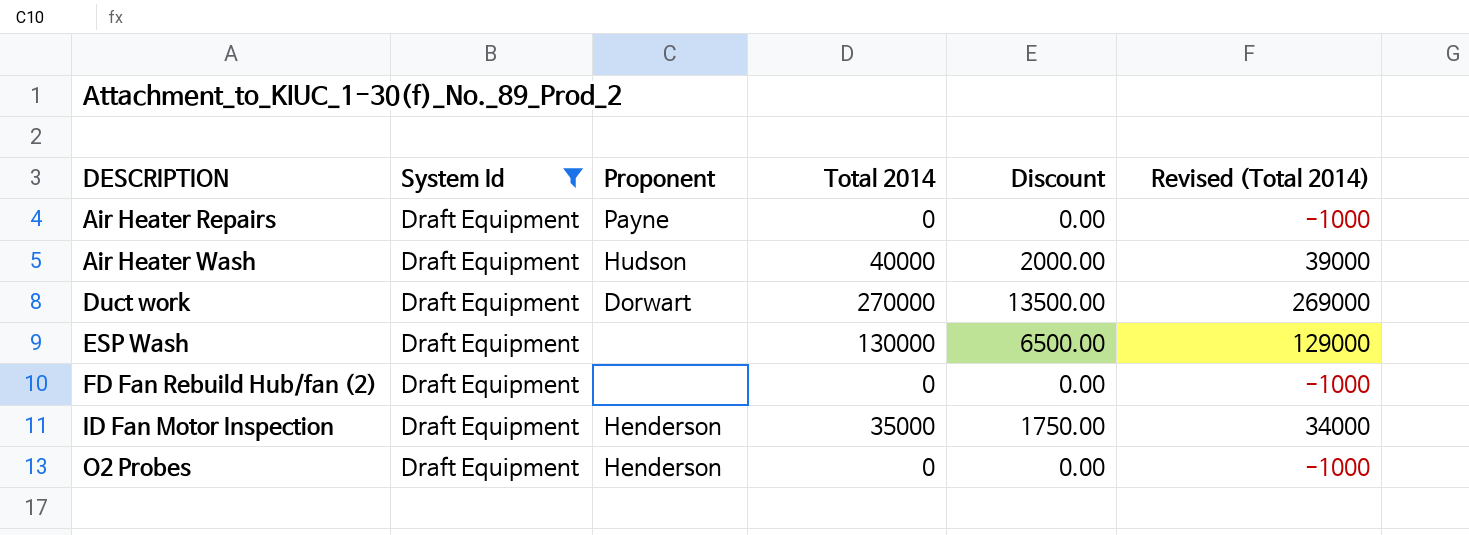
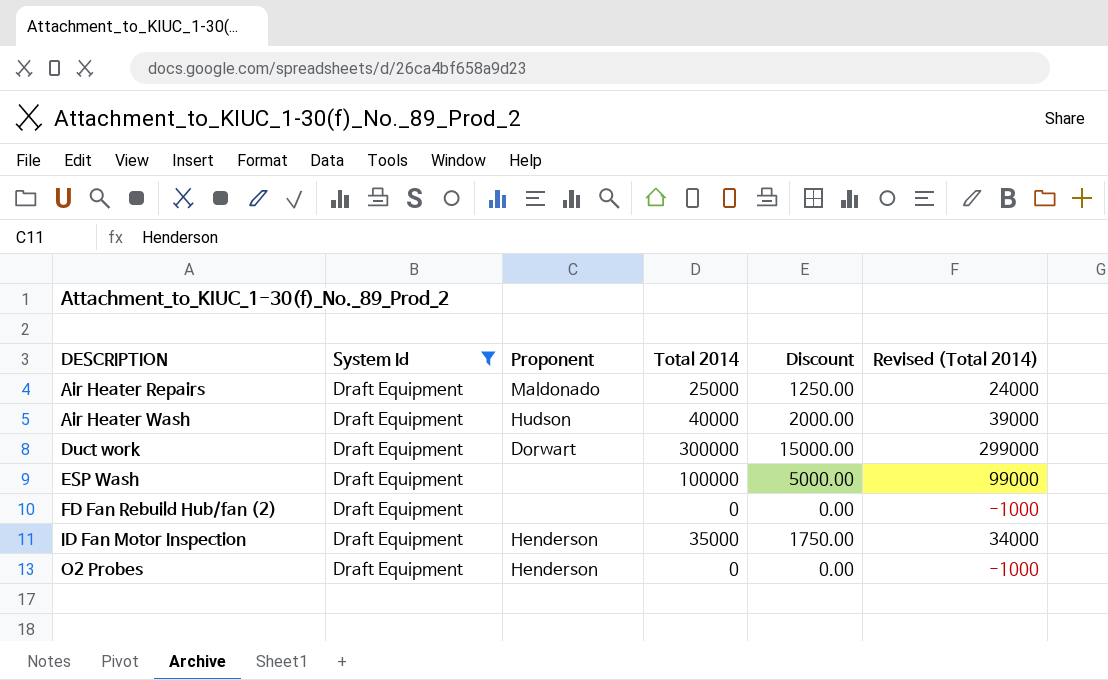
Air Heater Repairs | Proponent: Payne -> Maldonado
Air Heater Repairs | Total 2014: 0 -> 25000
Air Heater Repairs | Discount: 0.00 -> 1250.00
Air Heater Repairs | Revised (Total 2014): -1000 -> 24000
Duct work | Total 2014: 270000 -> 300000
Duct work | Discount: 13500.00 -> 15000.00
Duct work | Revised (Total 2014): 269000 -> 299000
ESP Wash | Total 2014: 130000 -> 100000
ESP Wash | Discount: 6500.00 -> 5000.00
ESP Wash | Revised (Total 2014): 129000 -> 99000

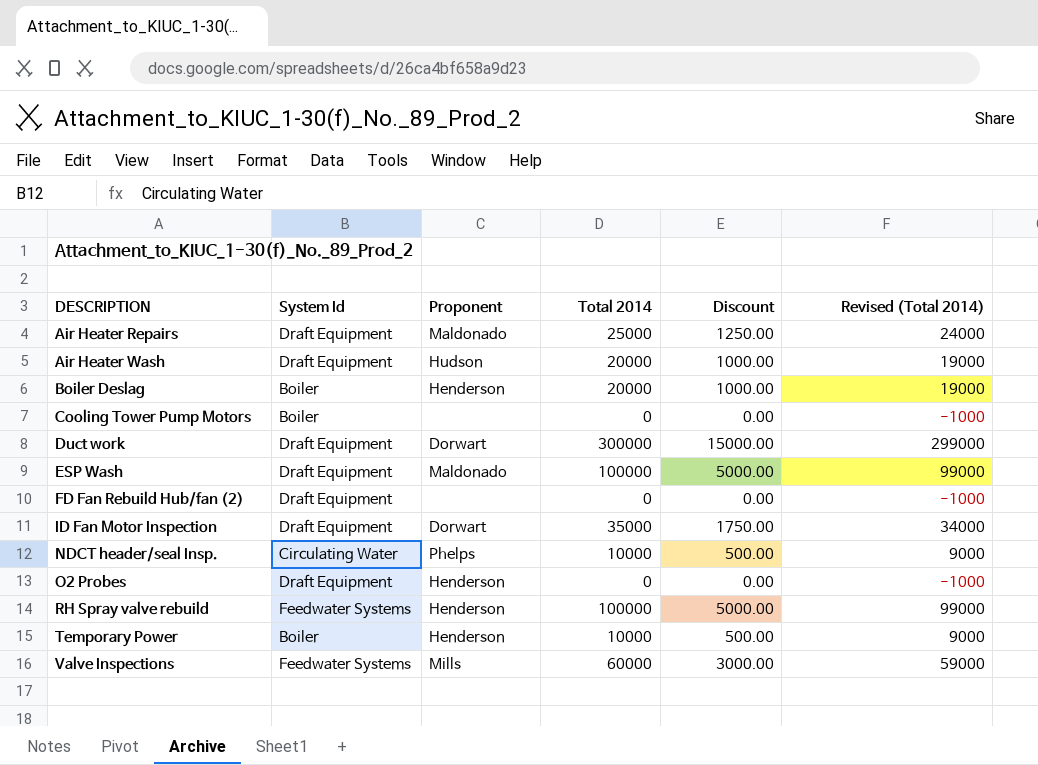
filter: System Id = Draft Equipment -> none
Air Heater Wash | Total 2014: 40000 -> 20000
Air Heater Wash | Discount: 2000.00 -> 1000.00
Air Heater Wash | Revised (Total 2014): 39000 -> 19000
ESP Wash | Proponent: none -> Maldonado
ID Fan Motor Inspection | Proponent: Henderson -> Dorwart

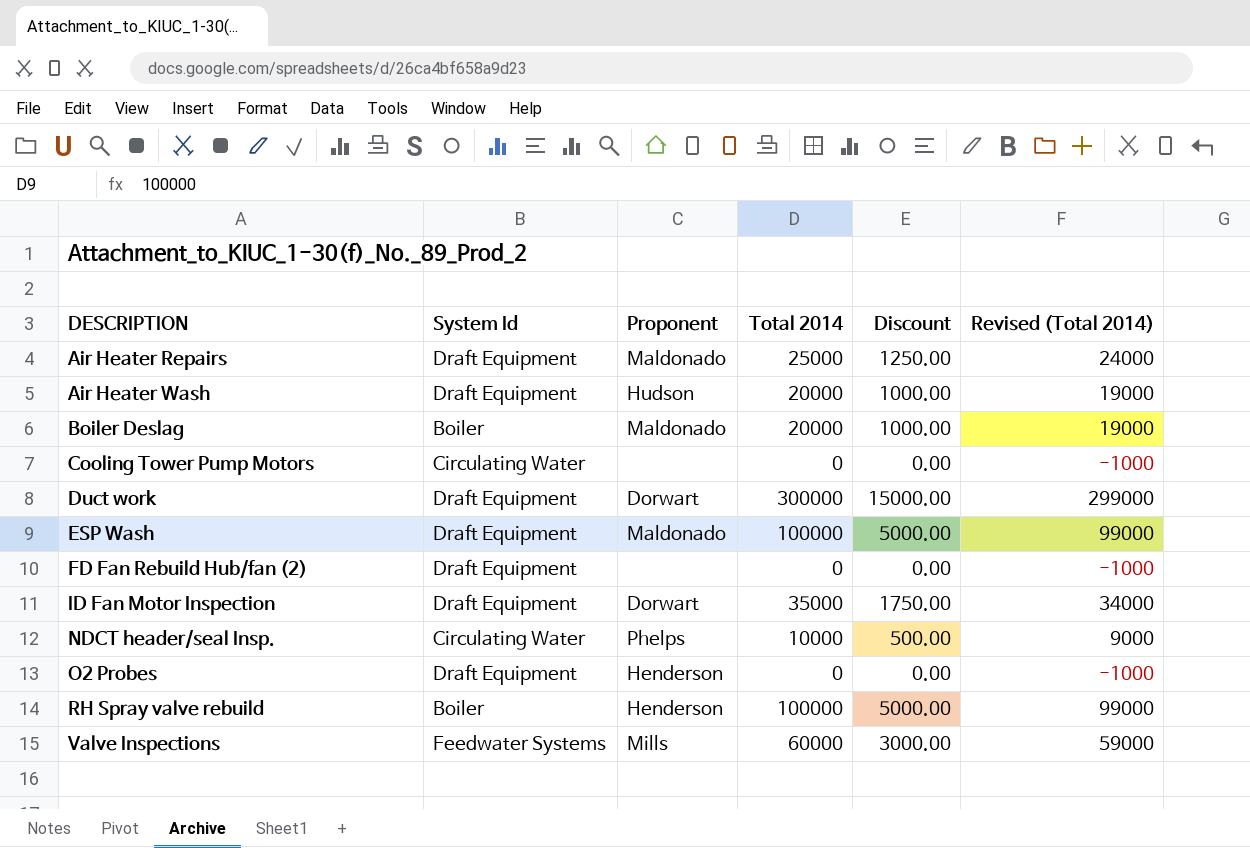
row Temporary Power: Boiler | Henderson | 10000 | 500.00 | 9000 -> none
Boiler Deslag | Proponent: Henderson -> Maldonado
Cooling Tower Pump Motors | System Id: Boiler -> Circulating Water
RH Spray valve rebuild | System Id: Feedwater Systems -> Boiler

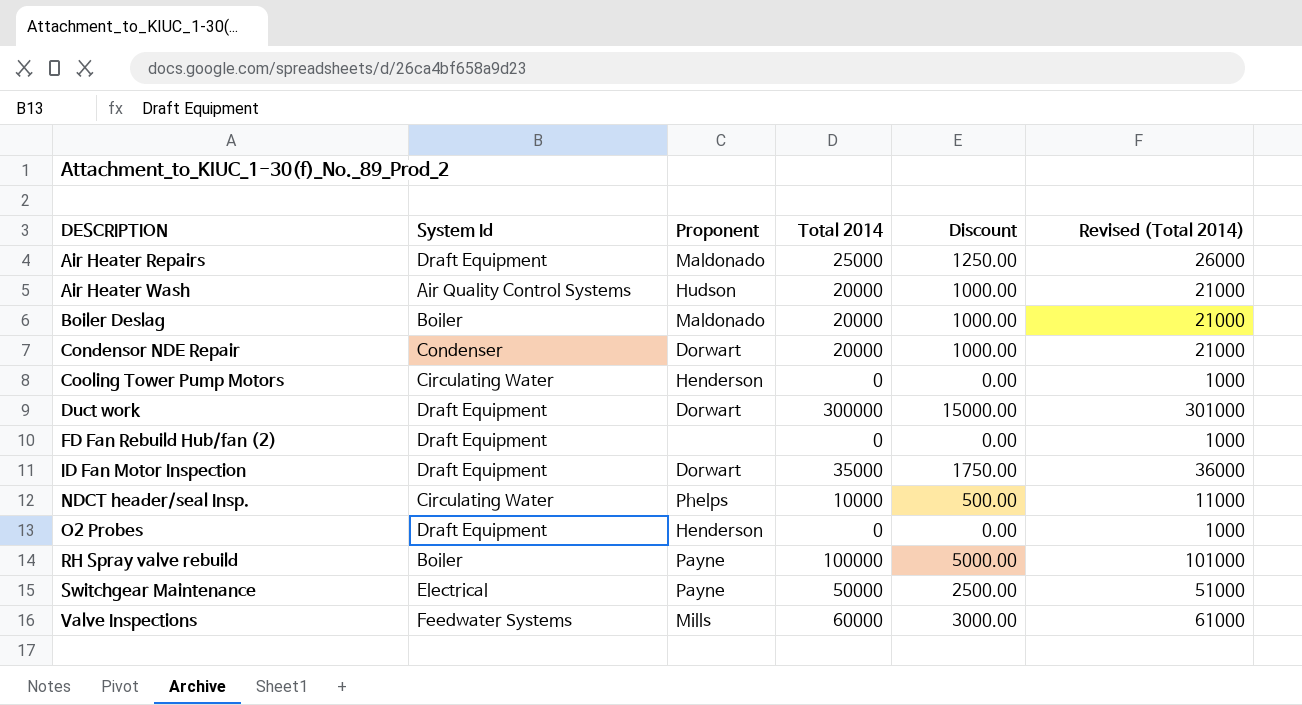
column Revised (Total 2014) | formula: [Total 2014] - 1000 -> [Total 2014] + 1000
row ESP Wash: Draft Equipment | Maldonado | 100000 | 5000.00 | 99000 -> none
Air Heater Wash | System Id: Draft Equipment -> Air Quality Control Systems
row Condensor NDE Repair: none -> Condenser | Dorwart | 20000 | 1000.00 | 21000
Cooling Tower Pump Motors | Proponent: none -> Henderson
RH Spray valve rebuild | Proponent: Henderson -> Payne
row Switchgear Maintenance: none -> Electrical | Payne | 50000 | 2500.00 | 51000

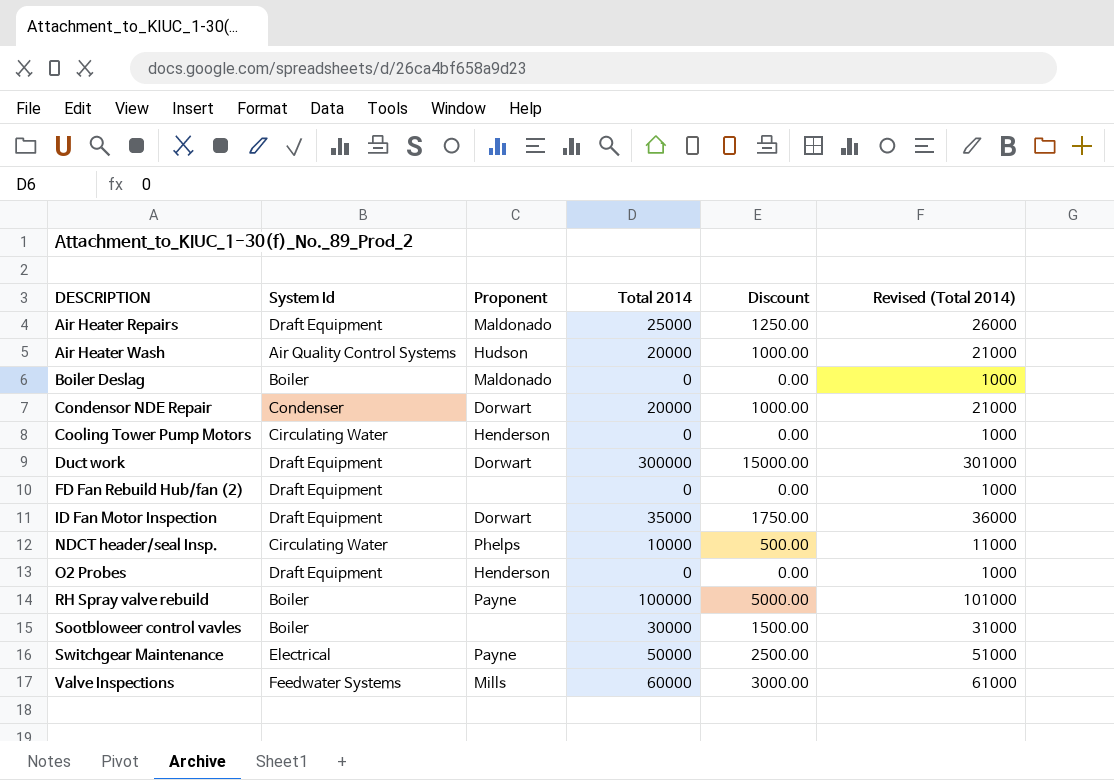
Boiler Deslag | Total 2014: 20000 -> 0
Boiler Deslag | Discount: 1000.00 -> 0.00
Boiler Deslag | Revised (Total 2014): 21000 -> 1000
row Sootbloweer control vavles: none -> Boiler | none | 30000 | 1500.00 | 31000

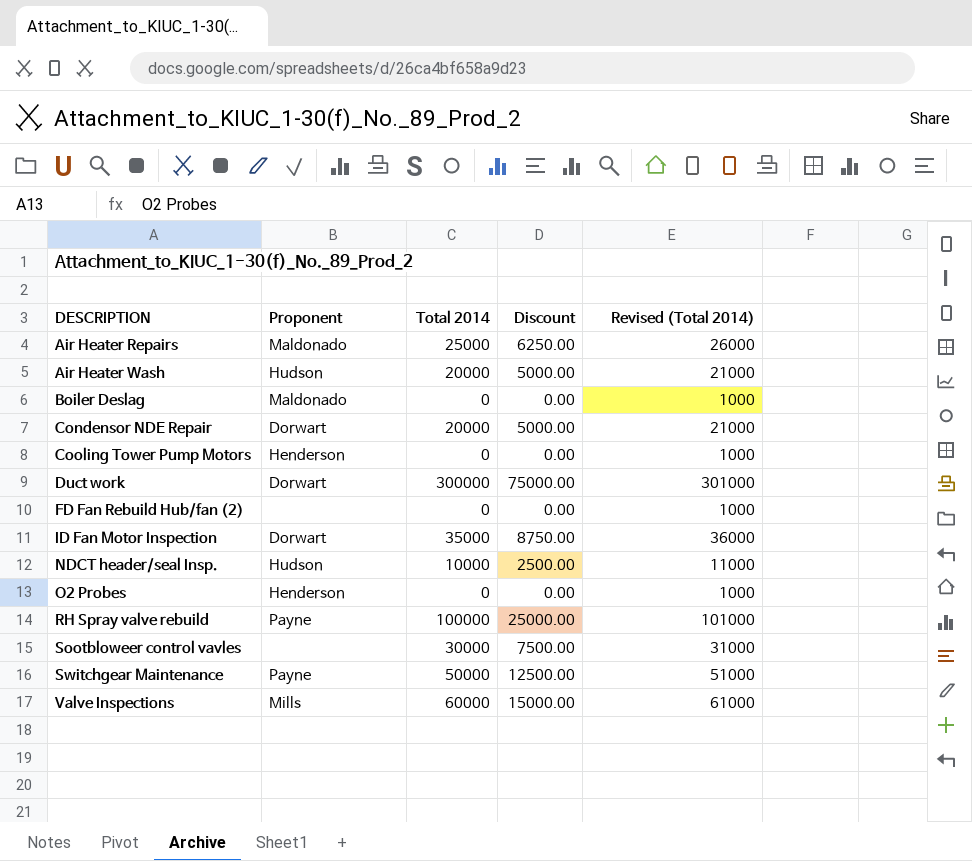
column System Id | position: 2 -> none
column Discount | formula: [Total 2014] * 0.05 -> [Total 2014] * 0.25
NDCT header/seal Insp. | Proponent: Phelps -> Hudson

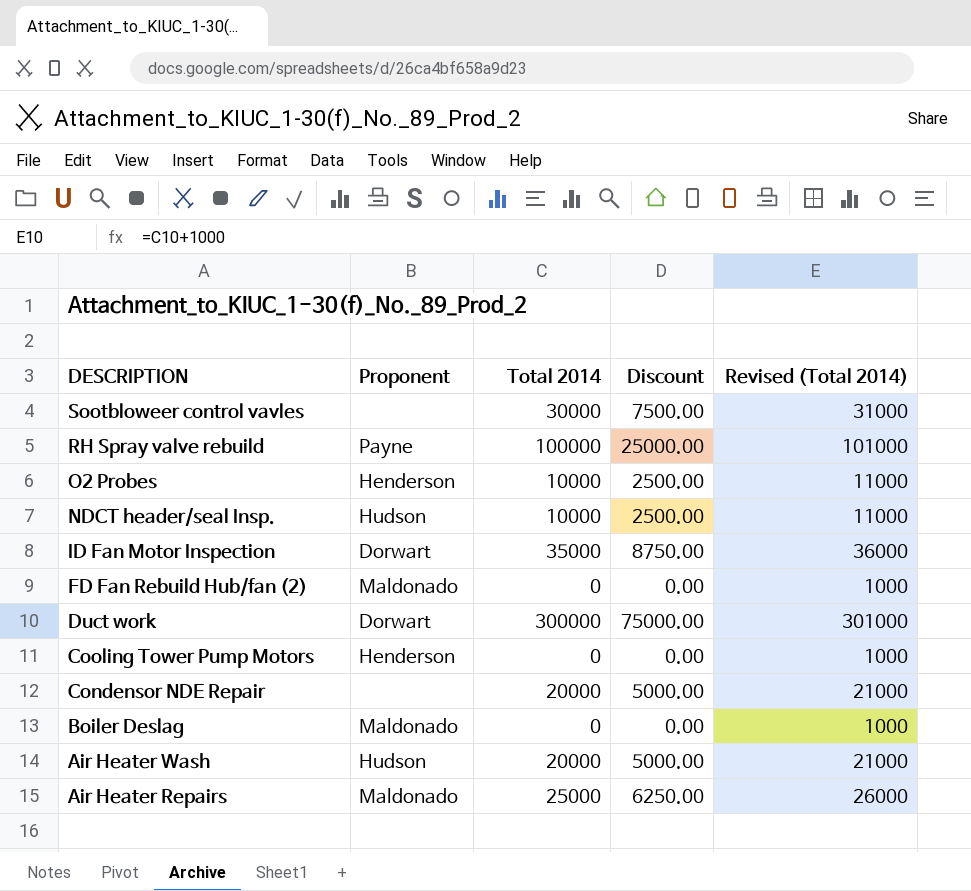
row order: DESCRIPTION ascending -> DESCRIPTION descending
row Switchgear Maintenance: Payne | 50000 | 12500.00 | 51000 -> none
row Valve Inspections: Mills | 60000 | 15000.00 | 61000 -> none
O2 Probes | Total 2014: 0 -> 10000
O2 Probes | Discount: 0.00 -> 2500.00
O2 Probes | Revised (Total 2014): 1000 -> 11000
FD Fan Rebuild Hub/fan (2) | Proponent: none -> Maldonado
Condensor NDE Repair | Proponent: Dorwart -> none

